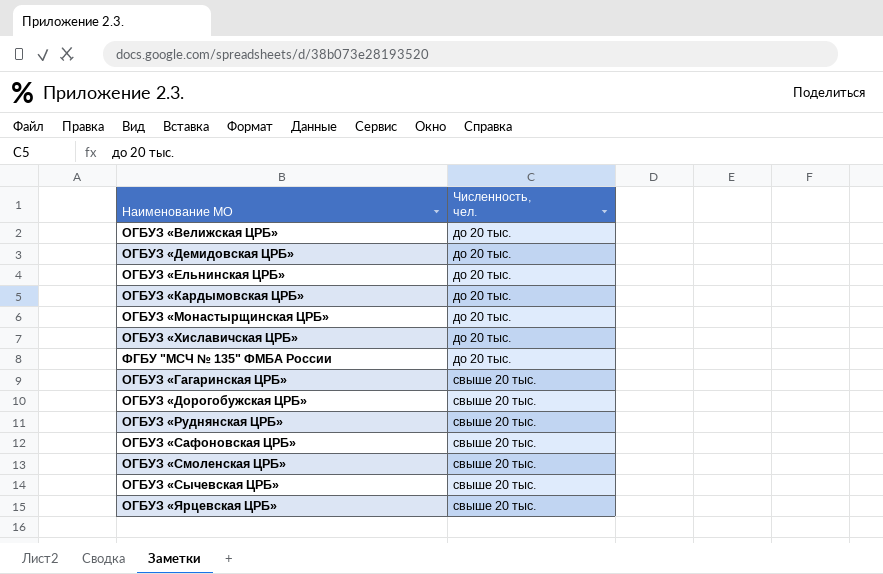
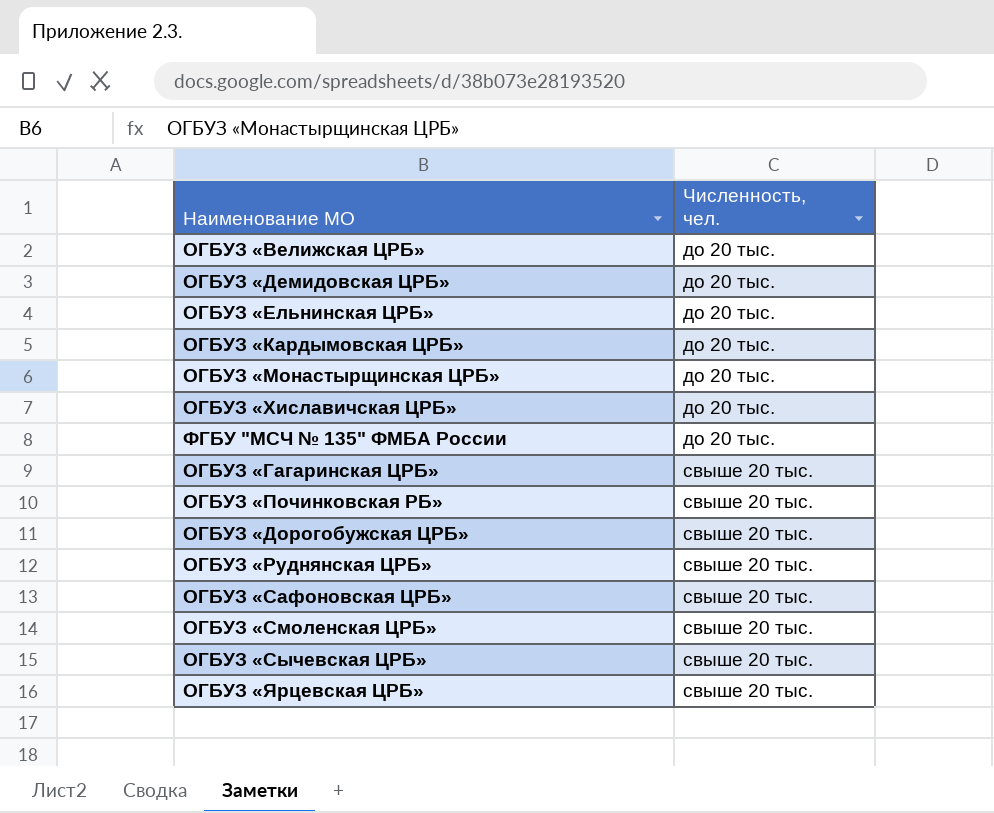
row ОГБУЗ «Починковская РБ»: none -> свыше 20 тыс.

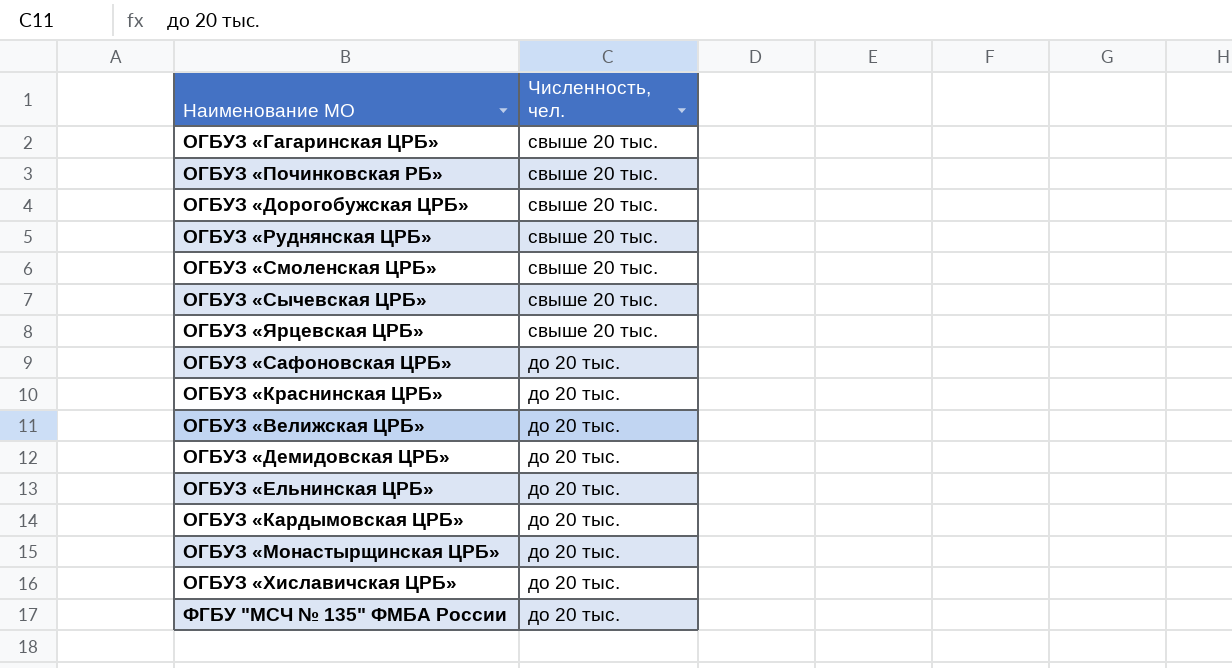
row order: Численность, чел. ascending -> Численность, чел. descending
ОГБУЗ «Сафоновская ЦРБ» | Численность, чел.: свыше 20 тыс. -> до 20 тыс.
row ОГБУЗ «Краснинская ЦРБ»: none -> до 20 тыс.

